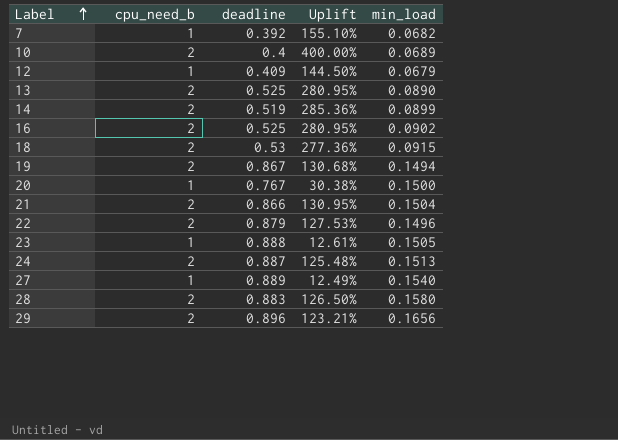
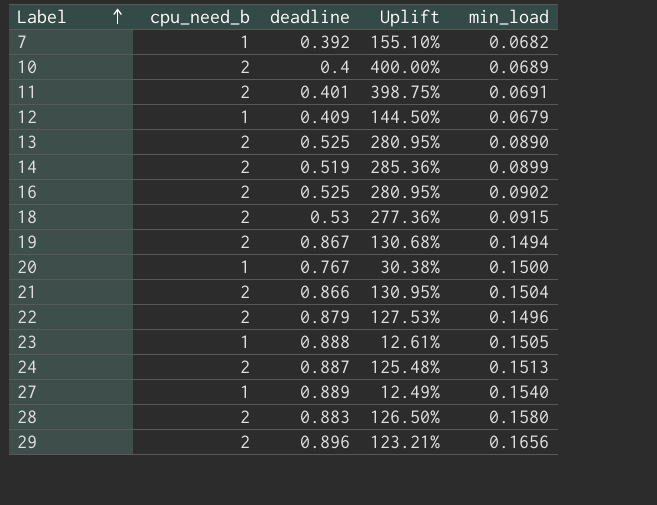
row 11: none -> 2 | 0.401 | 398.75% | 0.0691

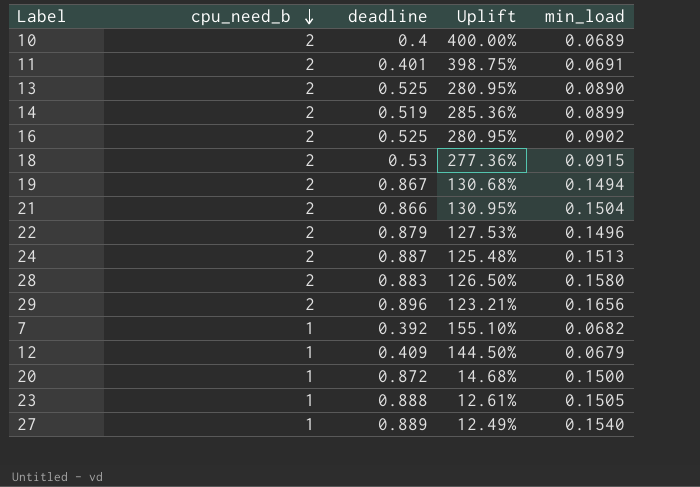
row order: Label ascending -> cpu_need_b descending
20 | deadline: 0.767 -> 0.872
20 | Uplift: 30.38% -> 14.68%

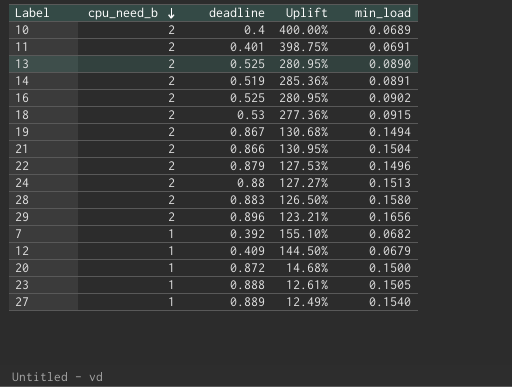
14 | min_load: 0.0899 -> 0.0891
24 | deadline: 0.887 -> 0.88
24 | Uplift: 125.48% -> 127.27%

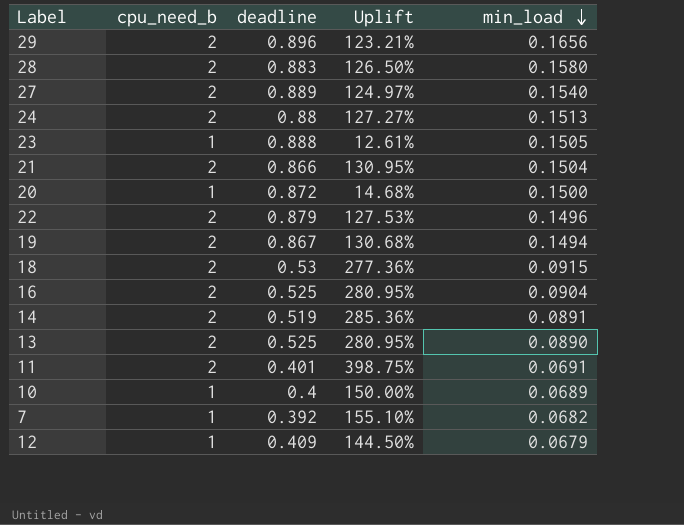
row order: cpu_need_b descending -> min_load descending
27 | cpu_need_b: 1 -> 2
27 | Uplift: 12.49% -> 124.97%
16 | min_load: 0.0902 -> 0.0904
10 | cpu_need_b: 2 -> 1
10 | Uplift: 400.00% -> 150.00%

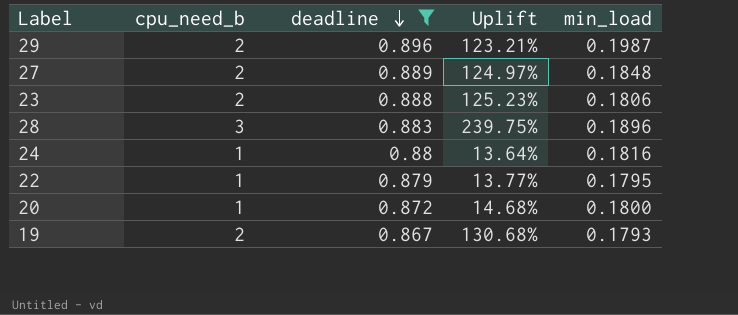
filter: none -> deadline >= 0.867
row order: min_load descending -> deadline descending
29 | min_load: 0.1656 -> 0.1987
27 | min_load: 0.1540 -> 0.1848
23 | cpu_need_b: 1 -> 2
23 | Uplift: 12.61% -> 125.23%
23 | min_load: 0.1505 -> 0.1806
28 | cpu_need_b: 2 -> 3
28 | Uplift: 126.50% -> 239.75%
28 | min_load: 0.1580 -> 0.1896
24 | cpu_need_b: 2 -> 1
24 | Uplift: 127.27% -> 13.64%
24 | min_load: 0.1513 -> 0.1816
22 | cpu_need_b: 2 -> 1
22 | Uplift: 127.53% -> 13.77%
22 | min_load: 0.1496 -> 0.1795
20 | min_load: 0.1500 -> 0.1800
19 | min_load: 0.1494 -> 0.1793

